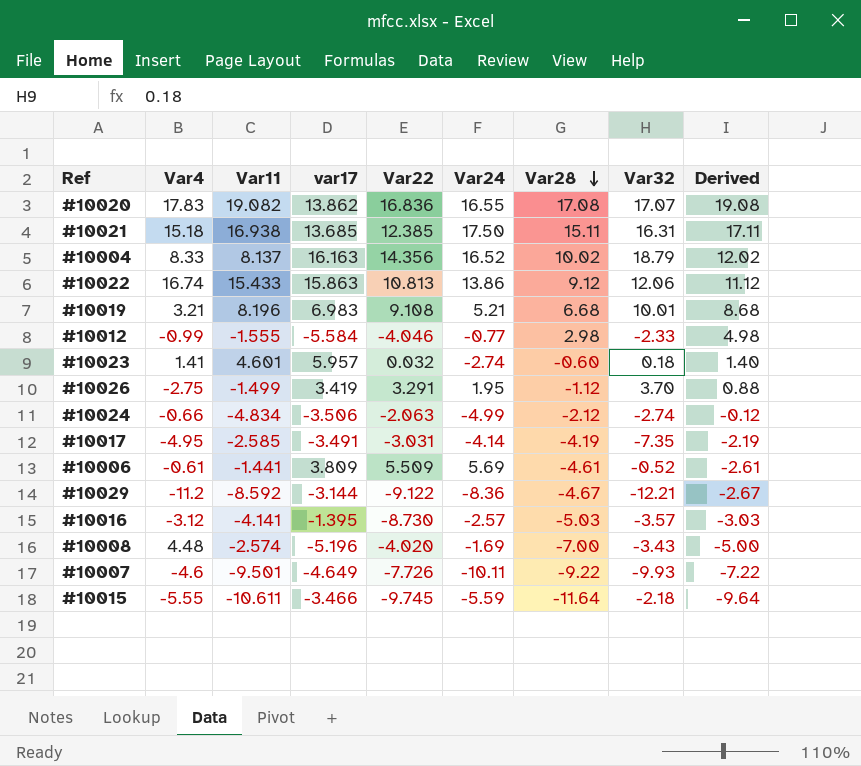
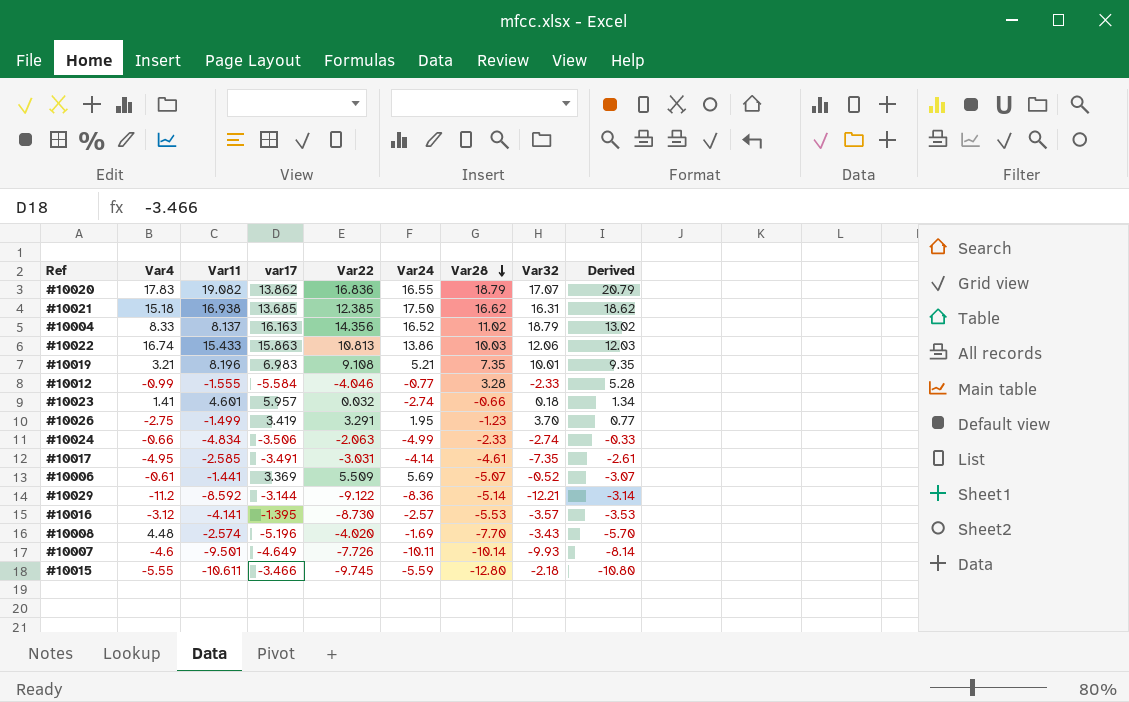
#10020 | Var28: 17.08 -> 18.79
#10020 | Derived: 19.08 -> 20.79
#10021 | Var28: 15.11 -> 16.62
#10021 | Derived: 17.11 -> 18.62
#10004 | Var28: 10.02 -> 11.02
#10004 | Derived: 12.02 -> 13.02
#10022 | Var28: 9.12 -> 10.03
#10022 | Derived: 11.12 -> 12.03
#10019 | Var28: 6.68 -> 7.35
#10019 | Derived: 8.68 -> 9.35
#10012 | Var28: 2.98 -> 3.28
#10012 | Derived: 4.98 -> 5.28
#10023 | Var28: -0.60 -> -0.66
#10023 | Derived: 1.40 -> 1.34
#10026 | Var28: -1.12 -> -1.23
#10026 | Derived: 0.88 -> 0.77
#10024 | Var28: -2.12 -> -2.33
#10024 | Derived: -0.12 -> -0.33
#10017 | Var28: -4.19 -> -4.61
#10017 | Derived: -2.19 -> -2.61
#10006 | var17: 3.809 -> 3.369
#10006 | Var28: -4.61 -> -5.07
#10006 | Derived: -2.61 -> -3.07
#10029 | Var28: -4.67 -> -5.14
#10029 | Derived: -2.67 -> -3.14
#10016 | Var28: -5.03 -> -5.53
#10016 | Derived: -3.03 -> -3.53
#10008 | Var28: -7.00 -> -7.70
#10008 | Derived: -5.00 -> -5.70
#10007 | Var28: -9.22 -> -10.14
#10007 | Derived: -7.22 -> -8.14
#10015 | Var28: -11.64 -> -12.80
#10015 | Derived: -9.64 -> -10.80

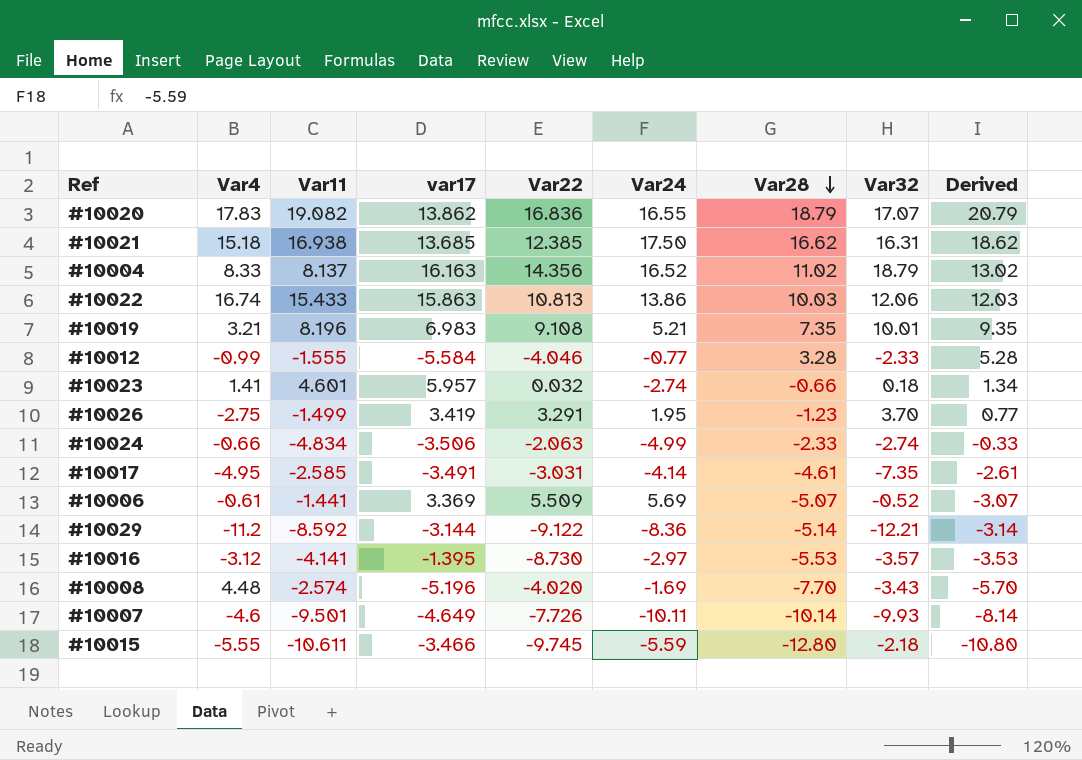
#10016 | Var24: -2.57 -> -2.97

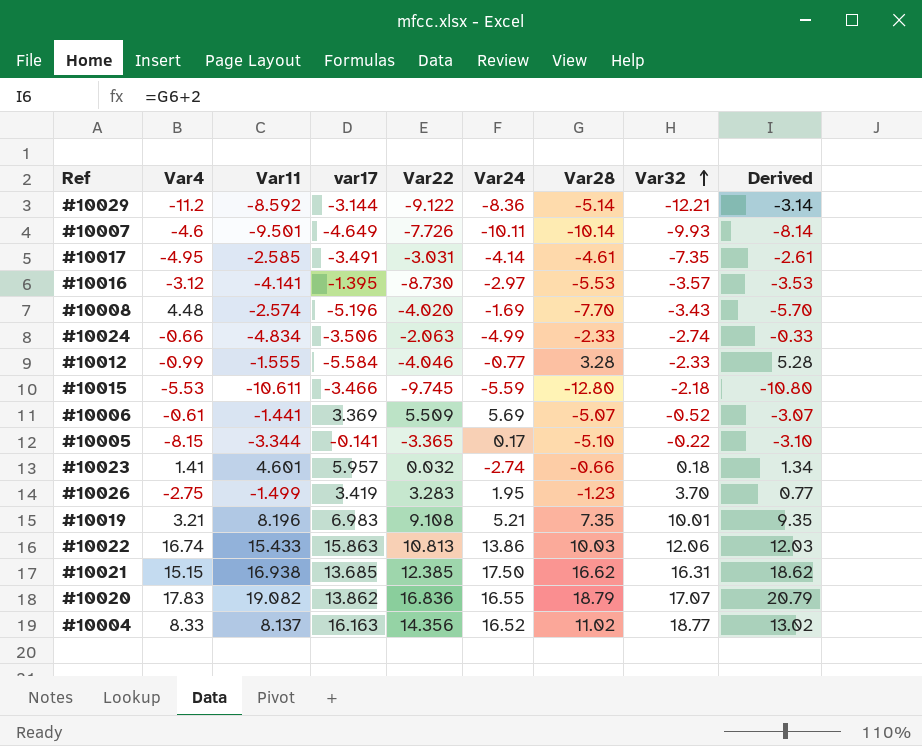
row order: Var28 descending -> Var32 ascending
#10015 | Var4: -5.55 -> -5.53
row #10005: none -> -8.15 | -3.344 | -0.141 | -3.365 | 0.17 | -5.10 | -0.22 | -3.10
#10026 | Var22: 3.291 -> 3.283
#10021 | Var4: 15.18 -> 15.15
#10004 | Var32: 18.79 -> 18.77

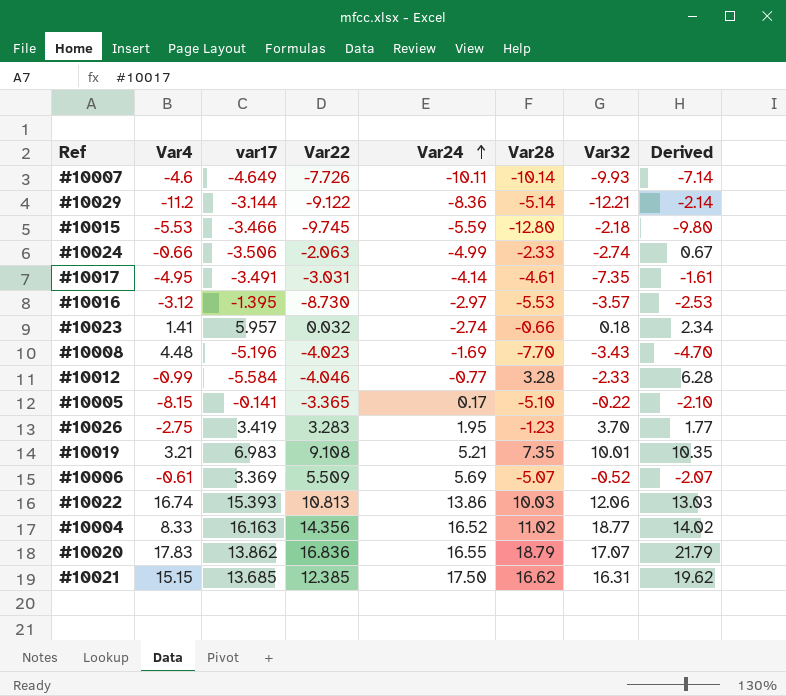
row order: Var32 ascending -> Var24 ascending
column Var11 | position: 3 -> none
column Derived | formula: [Var28] + 2 -> [Var28] + 3
#10008 | Var22: -4.020 -> -4.023
#10022 | var17: 15.863 -> 15.393

